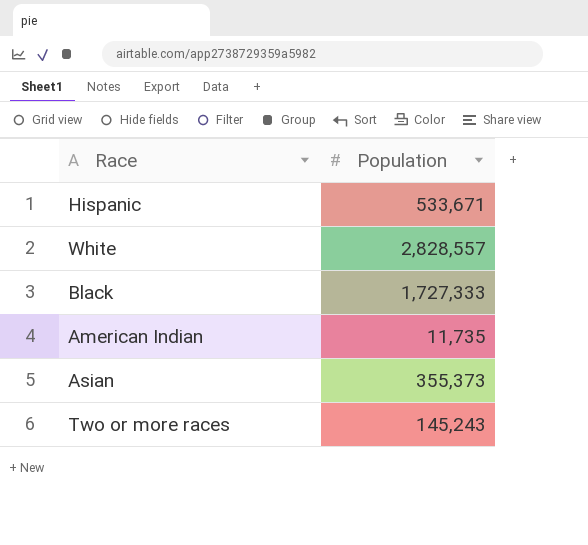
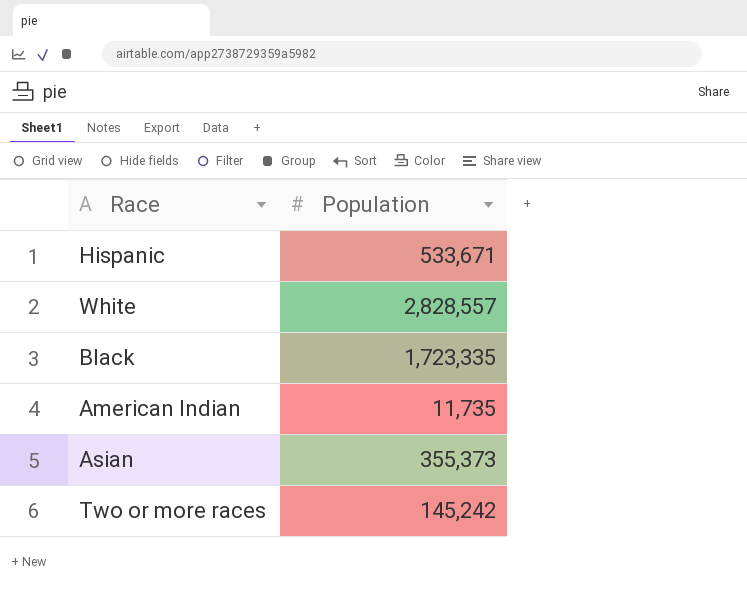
Black | Population: 1,727,333 -> 1,723,335
Two or more races | Population: 145,243 -> 145,242

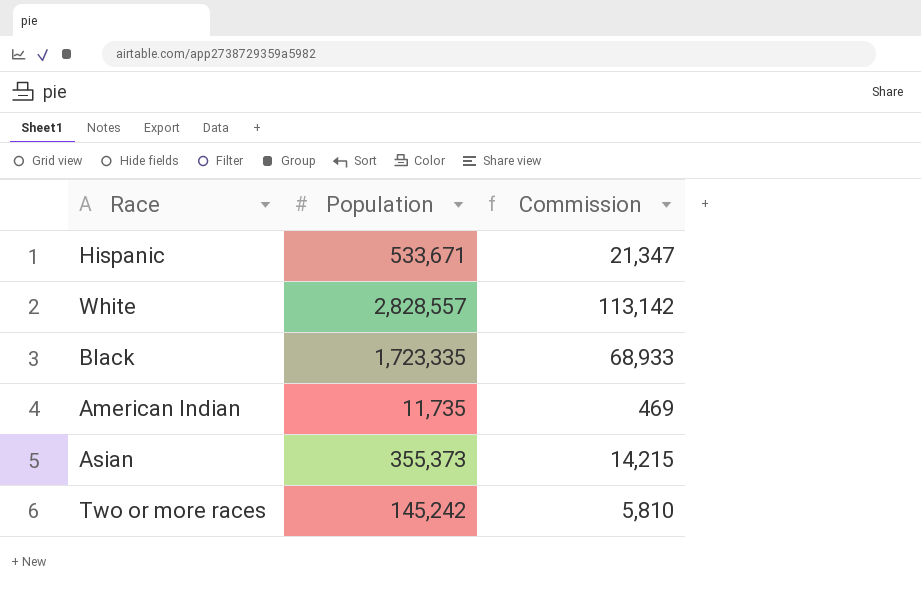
column Commission | formula: none -> [Population] * 0.04

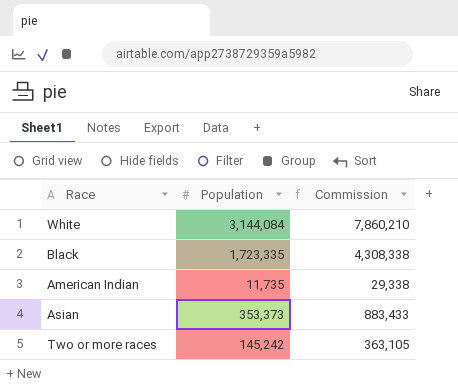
column Commission | formula: [Population] * 0.04 -> [Population] * 2.5
row Hispanic: 533,671 | 21,347 -> none
White | Population: 2,828,557 -> 3,144,084
Asian | Population: 355,373 -> 353,373

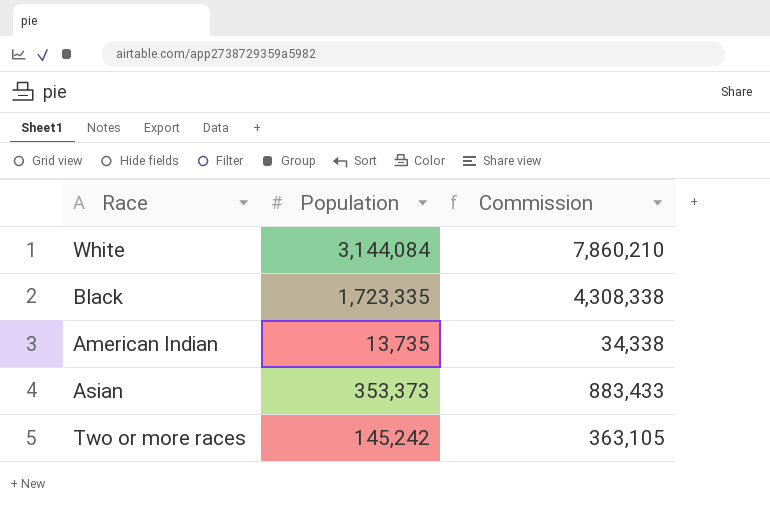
American Indian | Population: 11,735 -> 13,735
American Indian | Commission: 29,338 -> 34,338

